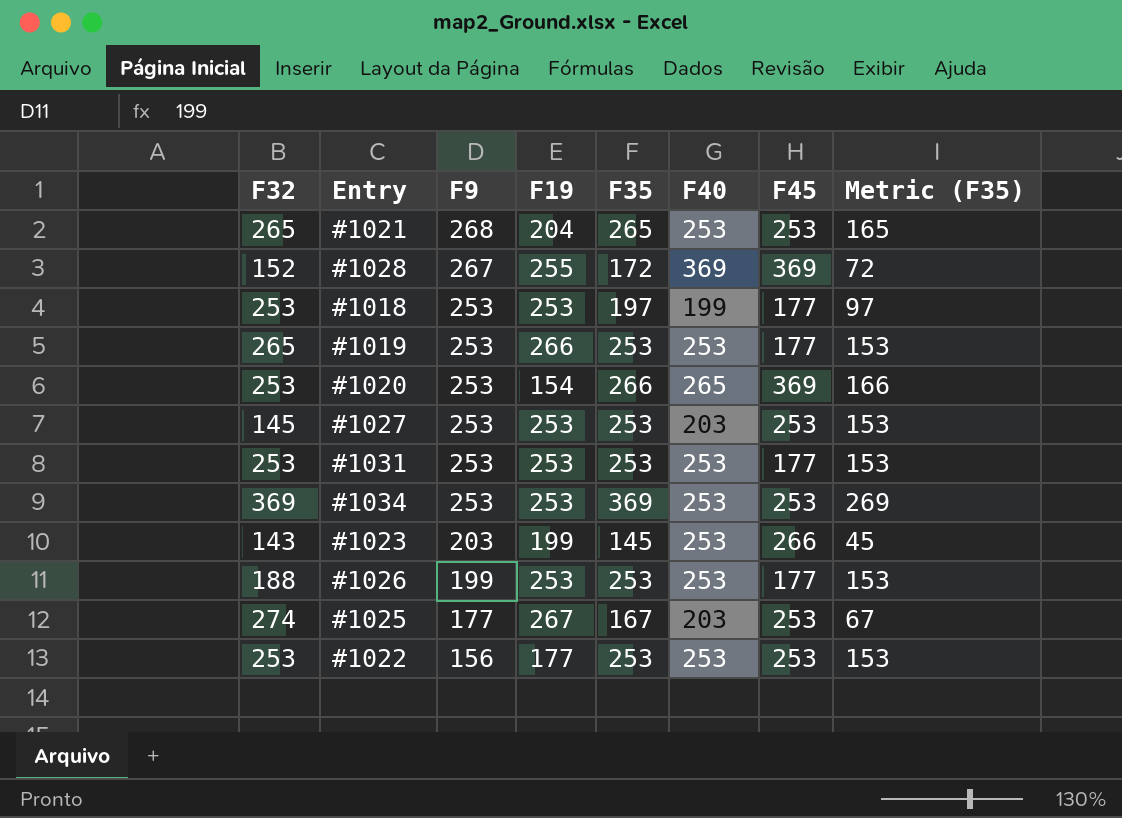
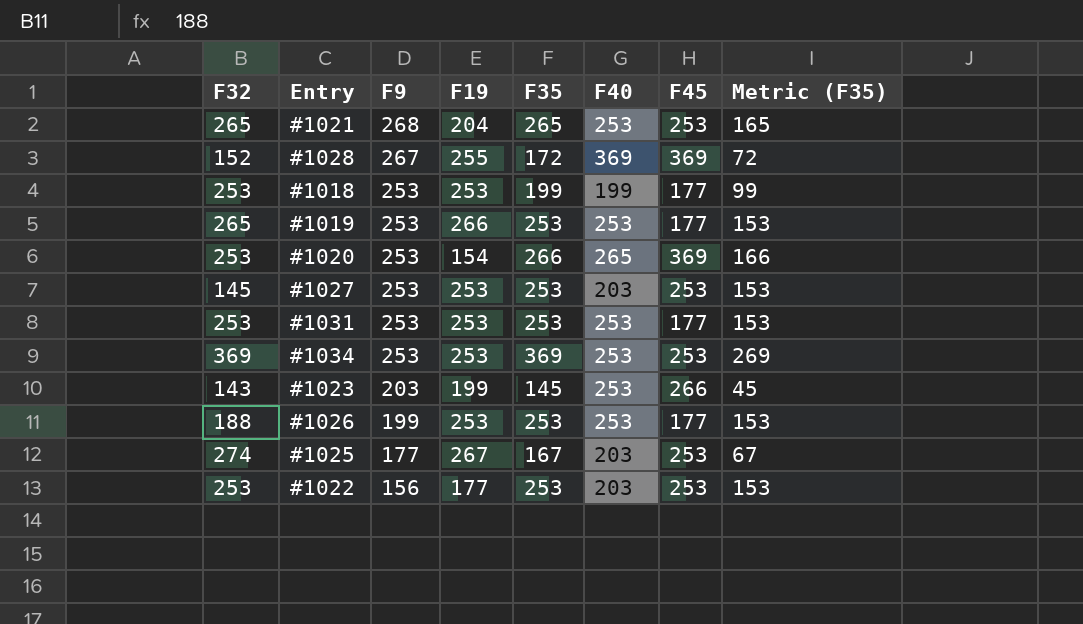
#1018 | F35: 197 -> 199
#1018 | Metric (F35): 97 -> 99
#1022 | F40: 253 -> 203

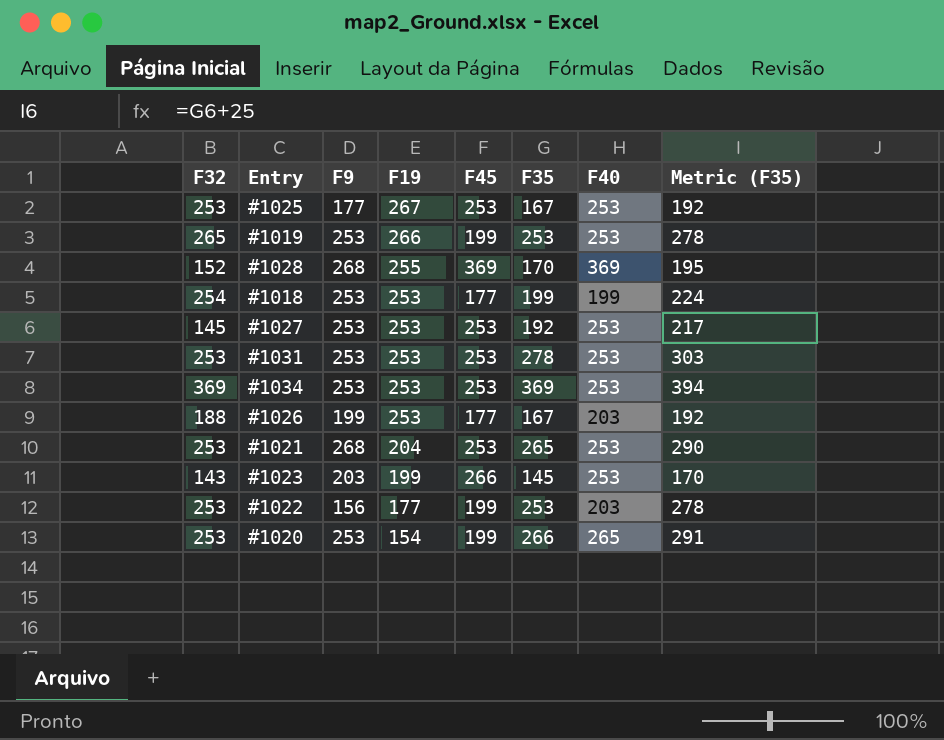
row order: F9 descending -> F19 descending
column F45 | position: 7 -> 5
column Metric (F35) | formula: [F35] - 100 -> [F35] + 25
#1025 | F32: 274 -> 253
#1025 | F40: 203 -> 253
#1019 | F45: 177 -> 199
#1028 | F9: 267 -> 268
#1028 | F35: 172 -> 170
#1018 | F32: 253 -> 254
#1027 | F35: 253 -> 192
#1027 | F40: 203 -> 253
#1031 | F45: 177 -> 253
#1031 | F35: 253 -> 278
#1026 | F35: 253 -> 167
#1026 | F40: 253 -> 203
#1021 | F32: 265 -> 253
#1022 | F45: 253 -> 199
#1020 | F45: 369 -> 199

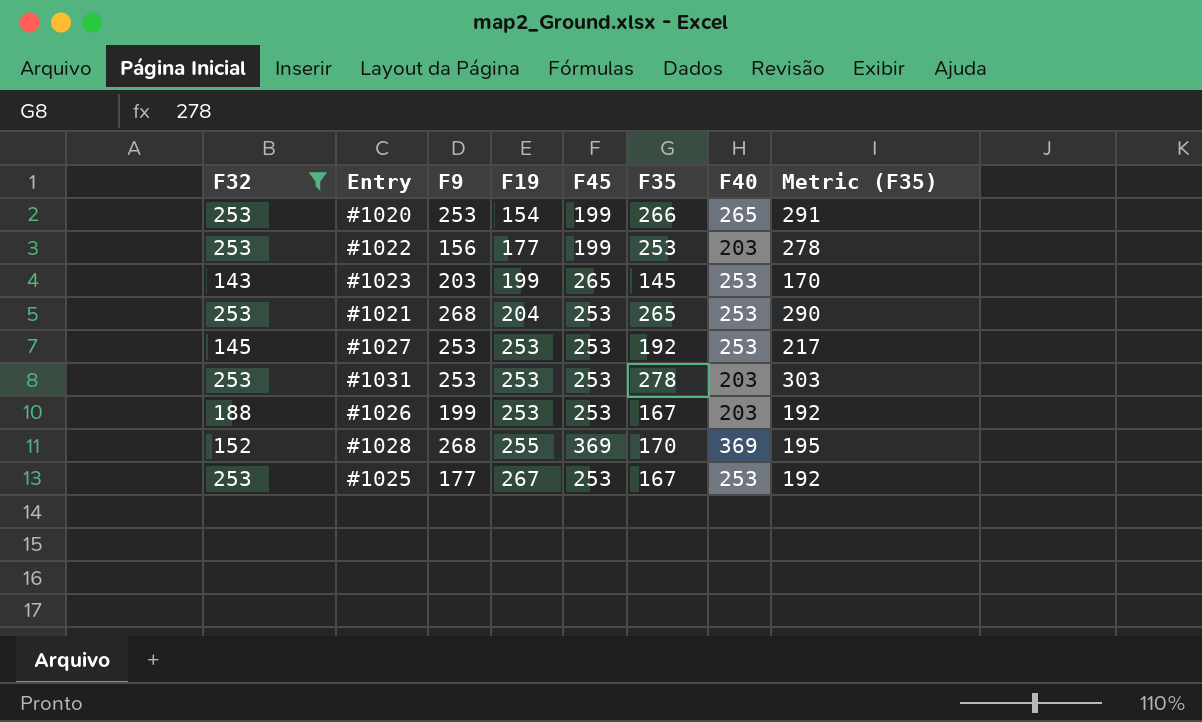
filter: none -> F32 <= 253
row order: F19 descending -> F19 ascending
#1023 | F45: 266 -> 265
#1031 | F40: 253 -> 203
#1026 | F45: 177 -> 253

